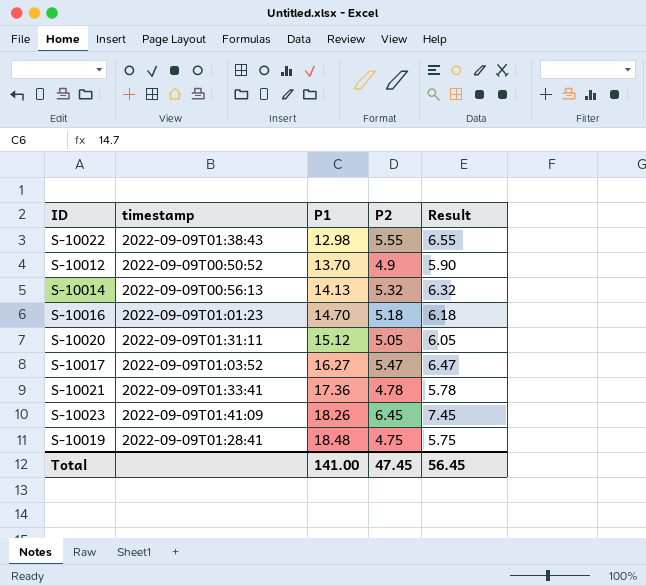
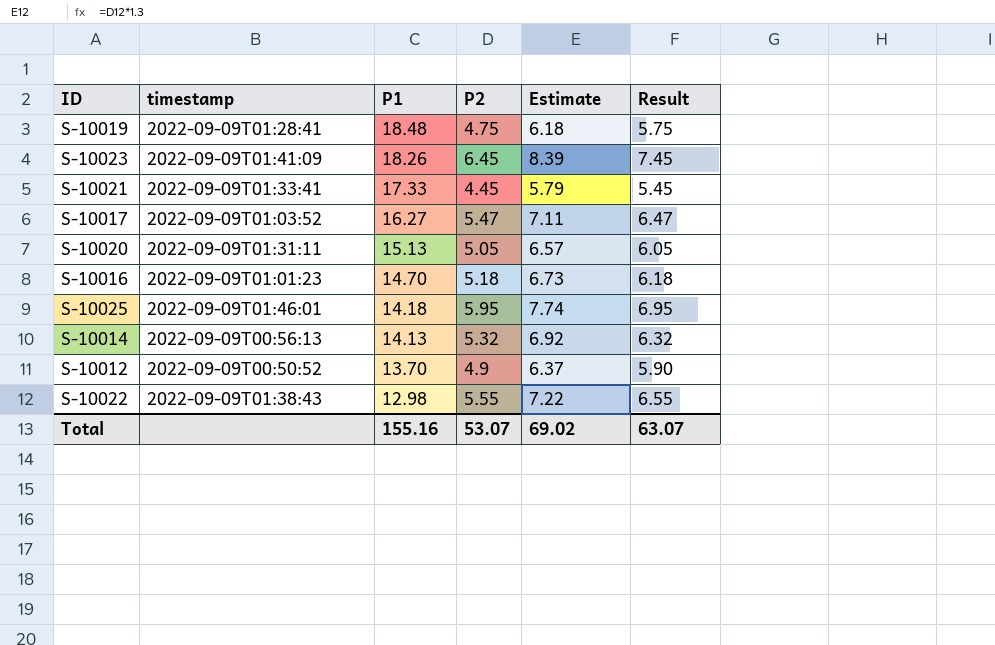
row order: P1 ascending -> P1 descending
column Estimate | formula: none -> [P2] * 1.3
S-10021 | P1: 17.36 -> 17.33
S-10021 | P2: 4.78 -> 4.45
S-10021 | Result: 5.78 -> 5.45
S-10020 | P1: 15.12 -> 15.13
row S-10025: none -> 2022-09-09T01:46:01 | 14.18 | 5.95 | 7.74 | 6.95
Total | P1: 141.00 -> 155.16
Total | P2: 47.45 -> 53.07
Total | Result: 56.45 -> 63.07

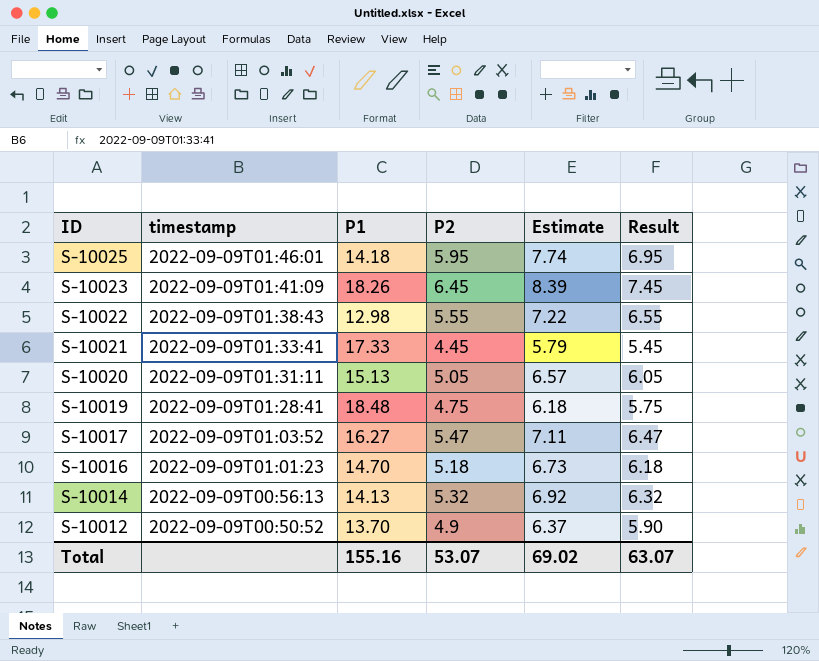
row order: P1 descending -> ID descending

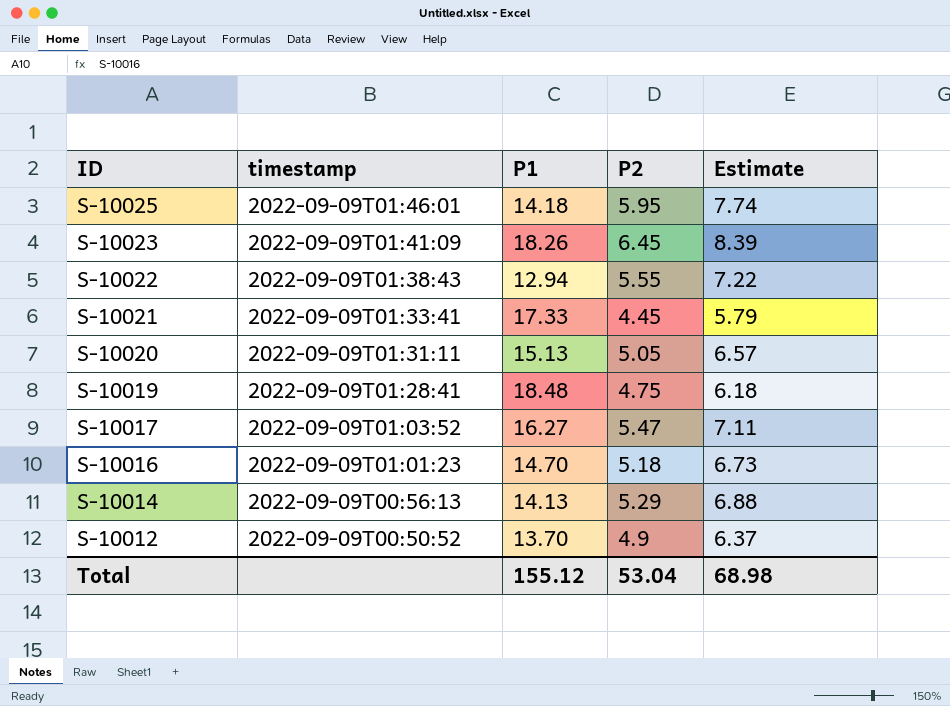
column Result | formula: [P2] + 1 -> none
S-10022 | P1: 12.98 -> 12.94
S-10014 | P2: 5.32 -> 5.29
S-10014 | Estimate: 6.92 -> 6.88
Total | P1: 155.16 -> 155.12
Total | P2: 53.07 -> 53.04
Total | Estimate: 69.02 -> 68.98

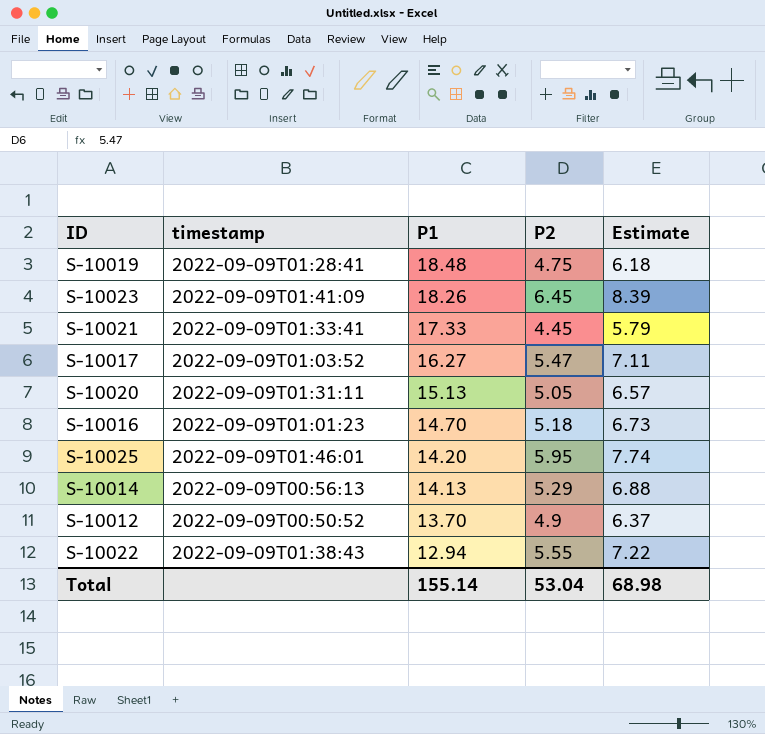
row order: ID descending -> P1 descending
S-10025 | P1: 14.18 -> 14.20
Total | P1: 155.12 -> 155.14

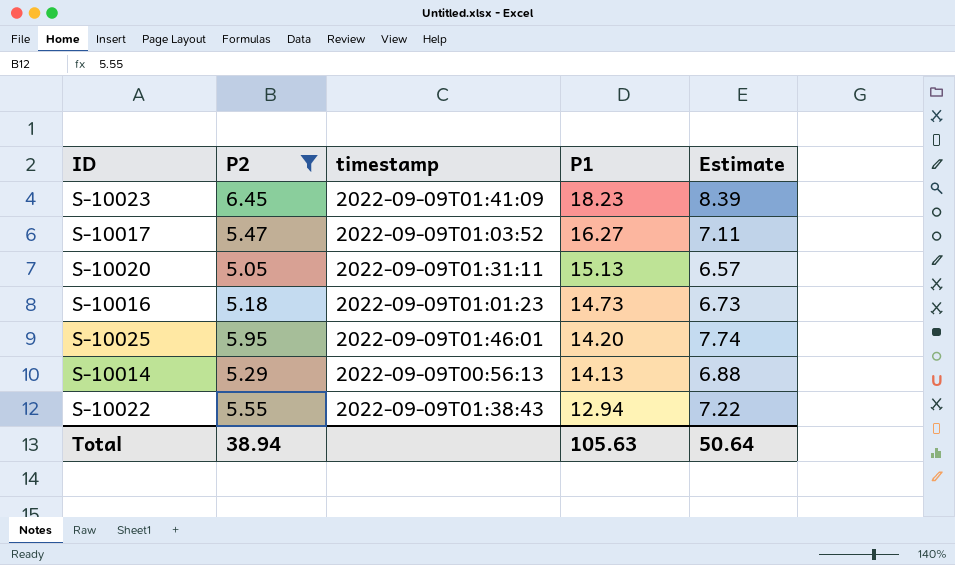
filter: none -> P2 >= 5.05
column P2 | position: 4 -> 2
S-10023 | P1: 18.26 -> 18.23
S-10016 | P1: 14.70 -> 14.73
Total | P2: 53.04 -> 38.94
Total | P1: 155.14 -> 105.63
Total | Estimate: 68.98 -> 50.64

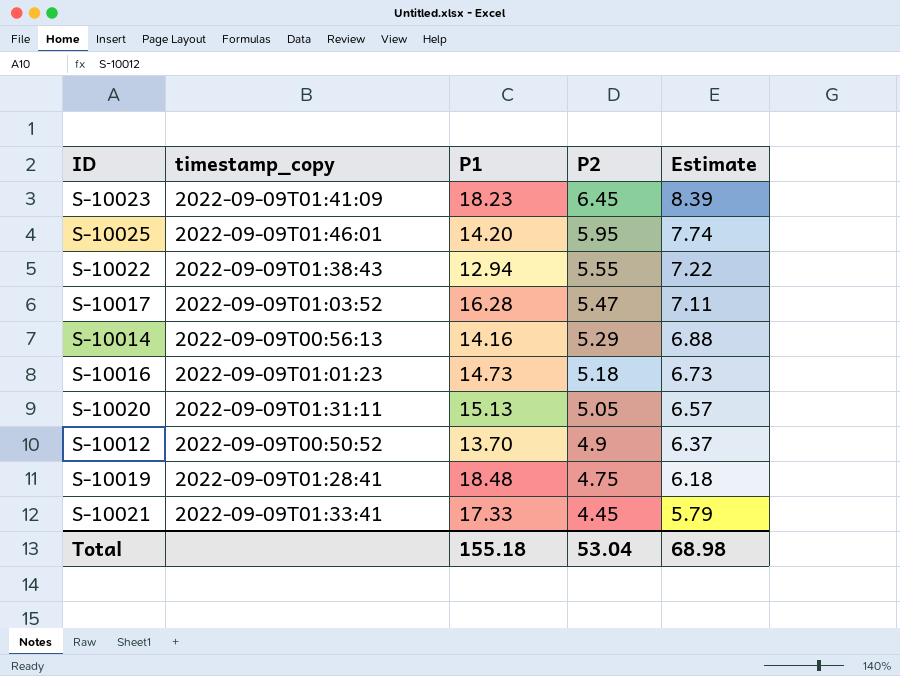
filter: P2 >= 5.05 -> none
row order: P1 descending -> P2 descending
column name: timestamp -> timestamp_copy
column P2 | position: 2 -> 4
S-10017 | P1: 16.27 -> 16.28
S-10014 | P1: 14.13 -> 14.16
Total | P1: 105.63 -> 155.18
Total | P2: 38.94 -> 53.04
Total | Estimate: 50.64 -> 68.98

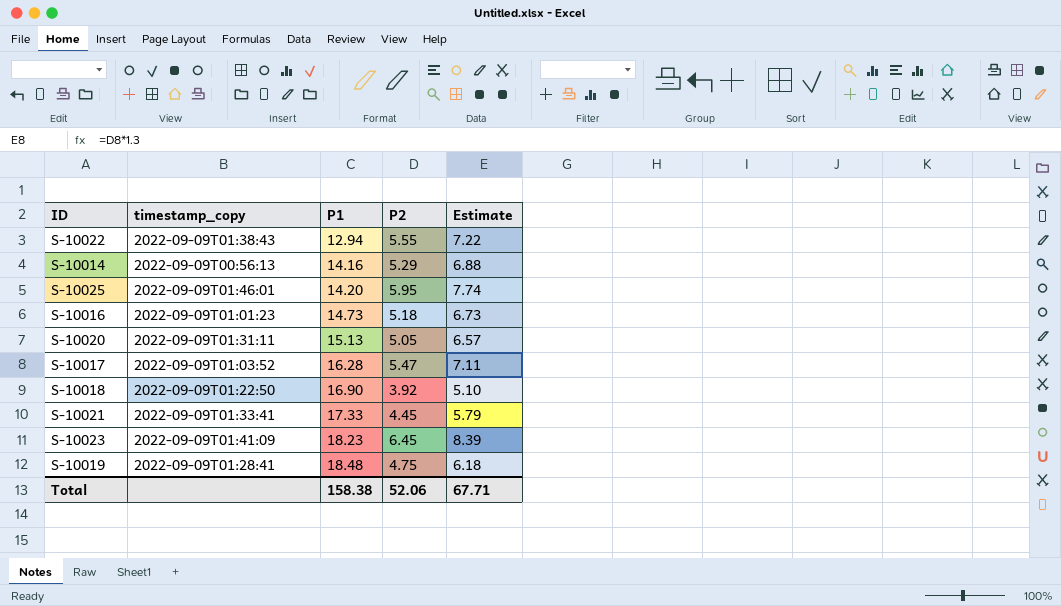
row order: P2 descending -> P1 ascending
row S-10012: 2022-09-09T00:50:52 | 13.70 | 4.9 | 6.37 -> none
row S-10018: none -> 2022-09-09T01:22:50 | 16.90 | 3.92 | 5.10
Total | P1: 155.18 -> 158.38
Total | P2: 53.04 -> 52.06
Total | Estimate: 68.98 -> 67.71

